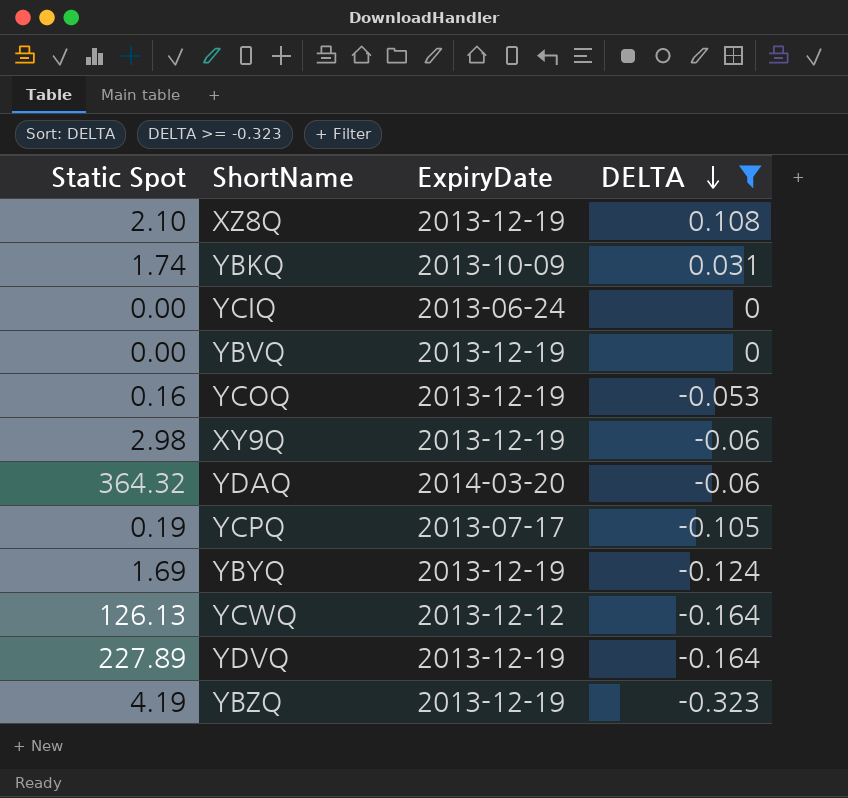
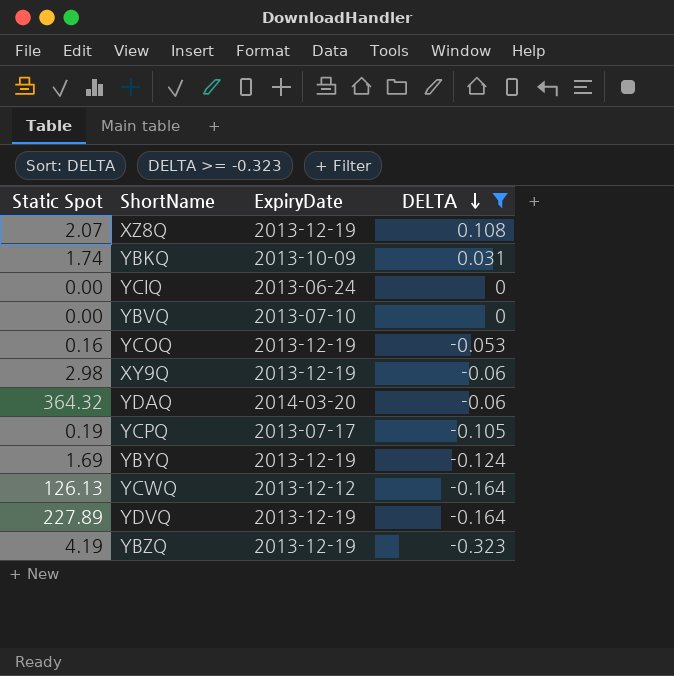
XZ8Q | Static Spot: 2.10 -> 2.07
YBVQ | ExpiryDate: 2013-12-19 -> 2013-07-10

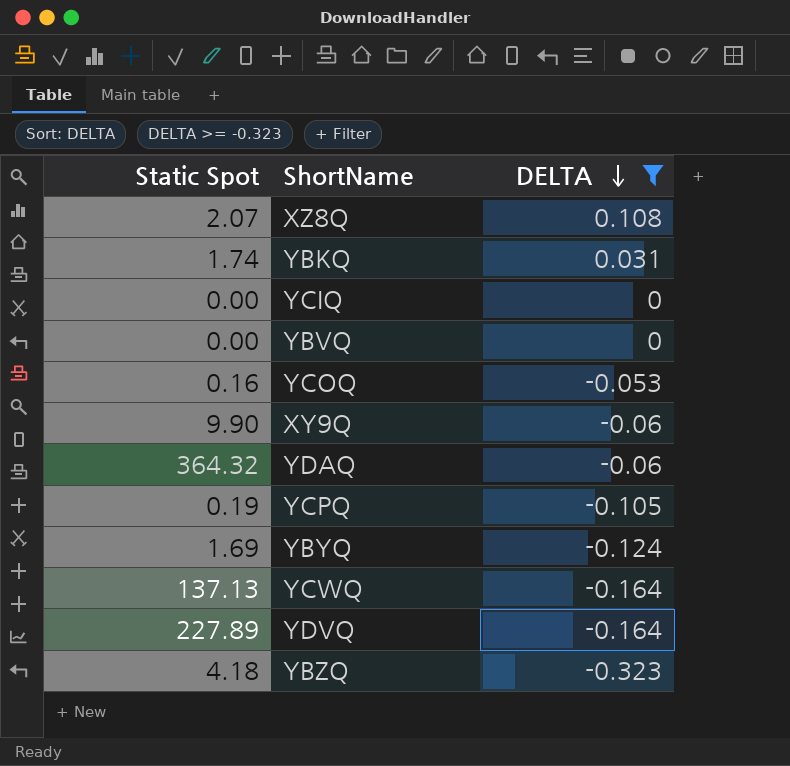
column ExpiryDate | position: 3 -> none
XY9Q | Static Spot: 2.98 -> 9.90
YCWQ | Static Spot: 126.13 -> 137.13
YBZQ | Static Spot: 4.19 -> 4.18

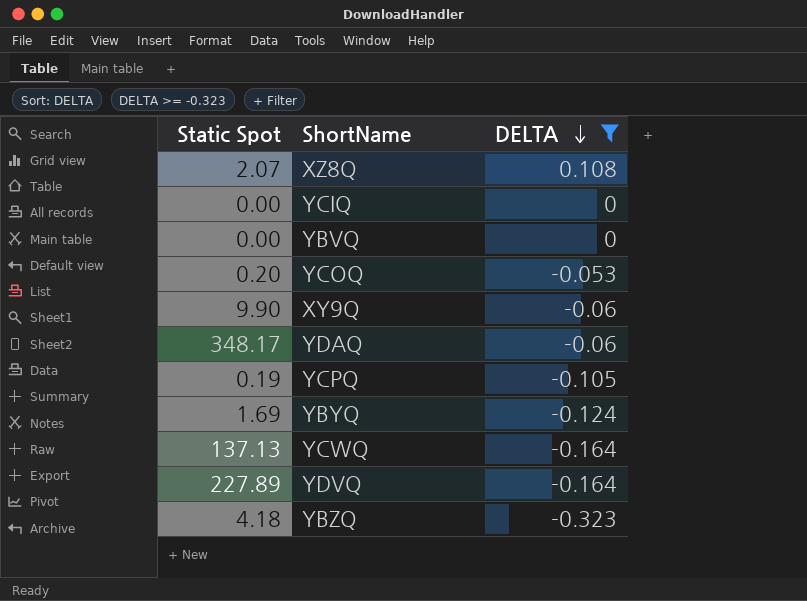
row YBKQ: 1.74 | 0.031 -> none
YCOQ | Static Spot: 0.16 -> 0.20
YDAQ | Static Spot: 364.32 -> 348.17

